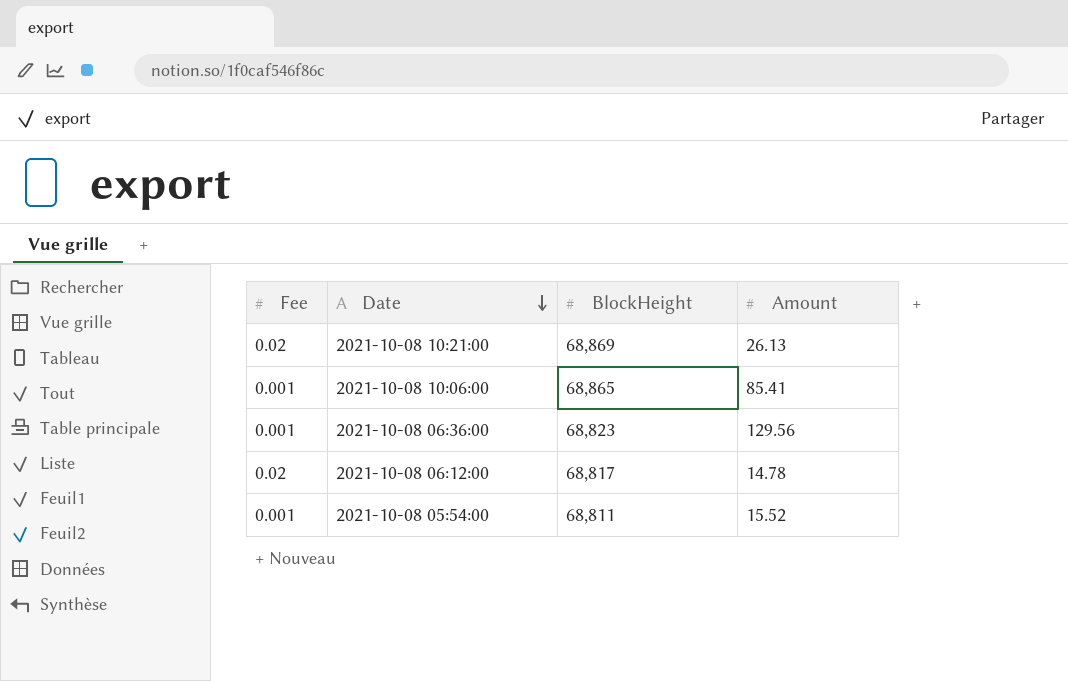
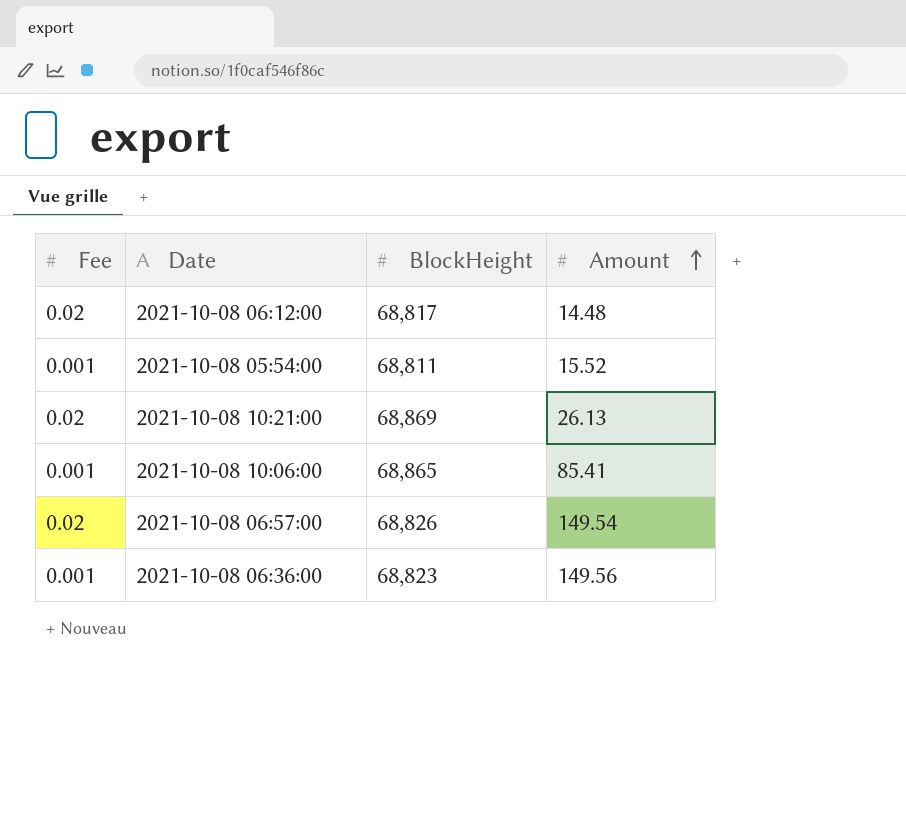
row order: Date descending -> Amount ascending
2021-10-08 06:12:00 | Amount: 14.78 -> 14.48
row 2021-10-08 06:57:00: none -> 0.02 | 68,826 | 149.54
2021-10-08 06:36:00 | Amount: 129.56 -> 149.56

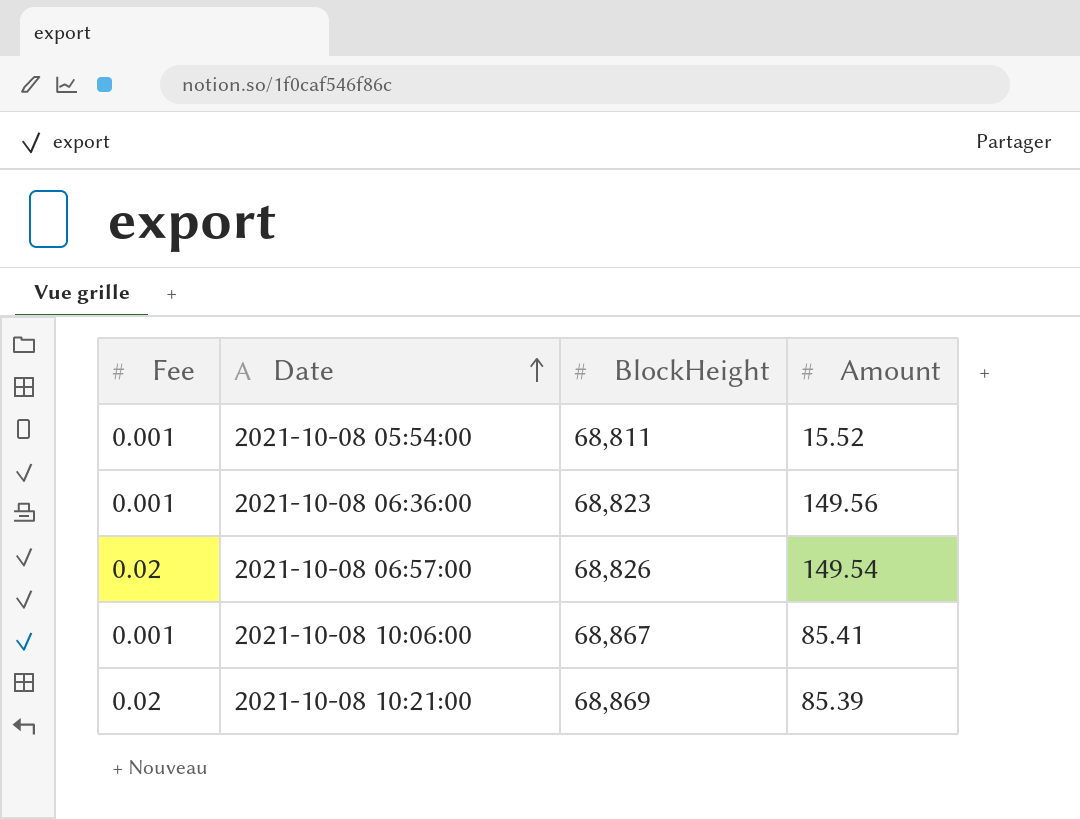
row order: Amount ascending -> Date ascending
row 2021-10-08 06:12:00: 0.02 | 68,817 | 14.48 -> none
2021-10-08 10:06:00 | BlockHeight: 68,865 -> 68,867
2021-10-08 10:21:00 | Amount: 26.13 -> 85.39

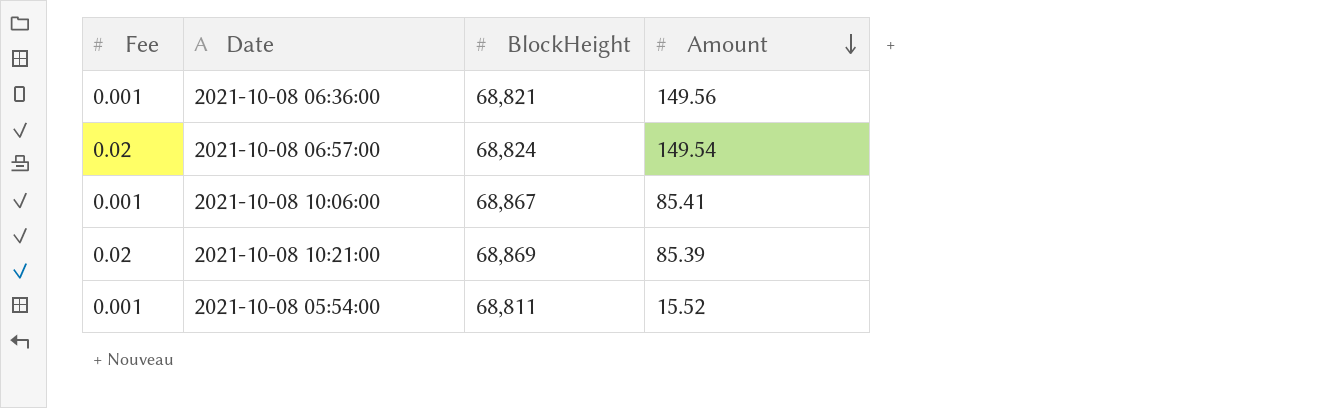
row order: Date ascending -> Amount descending
2021-10-08 06:36:00 | BlockHeight: 68,823 -> 68,821
2021-10-08 06:57:00 | BlockHeight: 68,826 -> 68,824

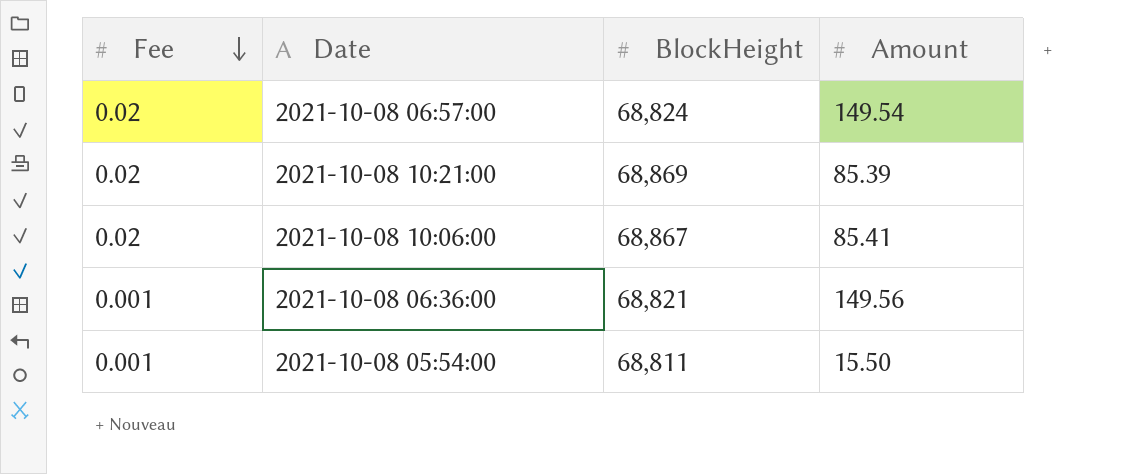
row order: Amount descending -> Fee descending
2021-10-08 10:06:00 | Fee: 0.001 -> 0.02
2021-10-08 05:54:00 | Amount: 15.52 -> 15.50

